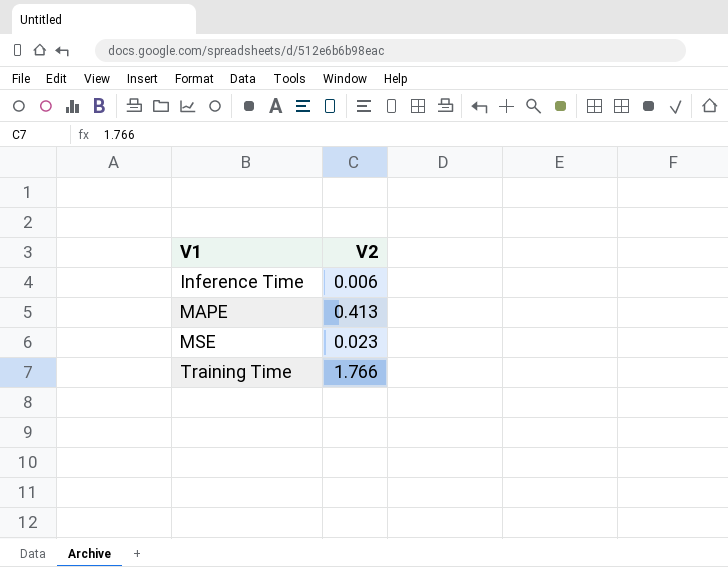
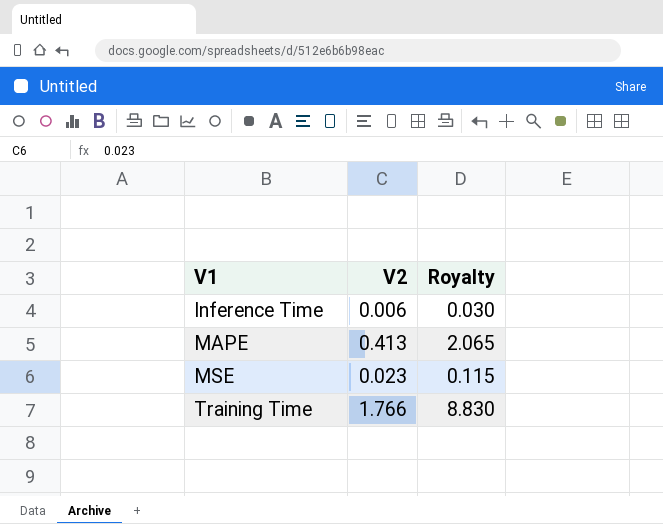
column Royalty | formula: none -> [V2] * 5

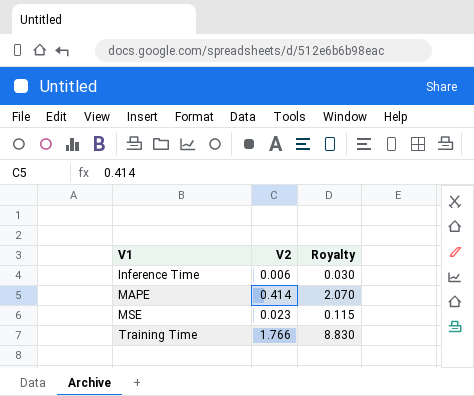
MAPE | V2: 0.413 -> 0.414
MAPE | Royalty: 2.065 -> 2.070

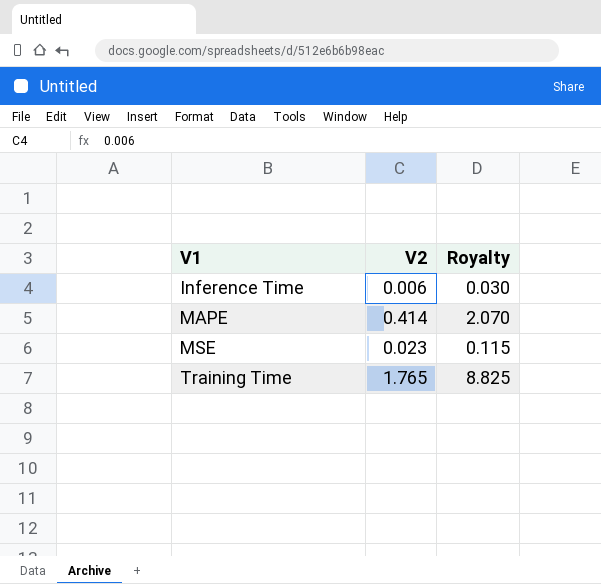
Training Time | V2: 1.766 -> 1.765
Training Time | Royalty: 8.830 -> 8.825

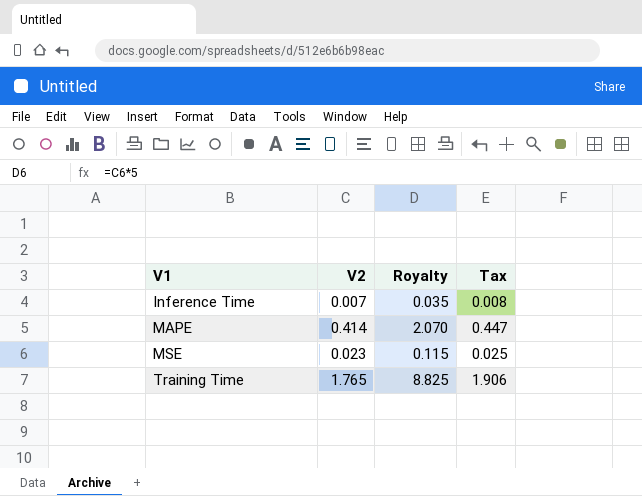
column Tax | formula: none -> [V2] * 1.08
Inference Time | V2: 0.006 -> 0.007
Inference Time | Royalty: 0.030 -> 0.035

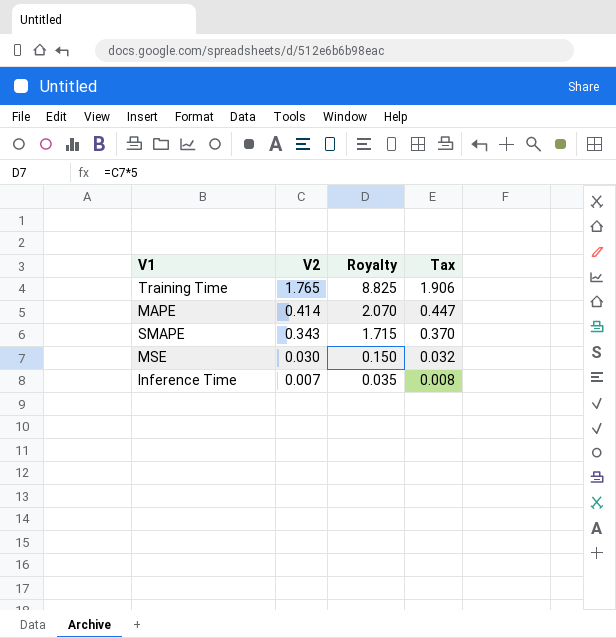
row order: V1 ascending -> V2 descending
row SMAPE: none -> 0.343 | 1.715 | 0.370
MSE | V2: 0.023 -> 0.030
MSE | Royalty: 0.115 -> 0.150
MSE | Tax: 0.025 -> 0.032

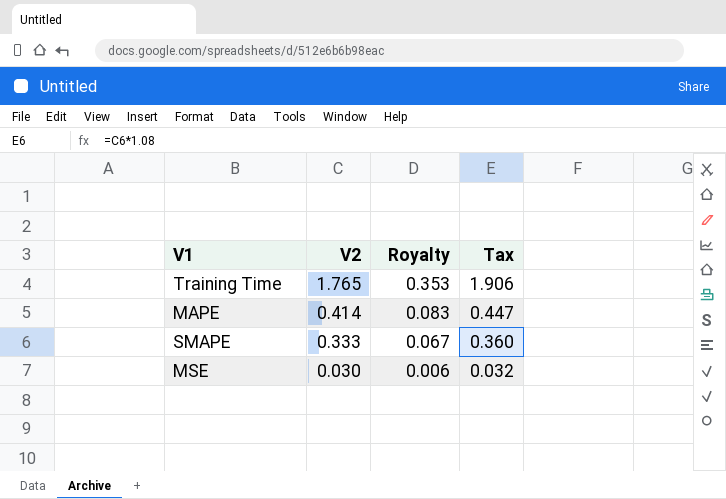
column Royalty | formula: [V2] * 5 -> [V2] * 0.2
row Inference Time: 0.007 | 0.035 | 0.008 -> none
SMAPE | V2: 0.343 -> 0.333
SMAPE | Tax: 0.370 -> 0.360

